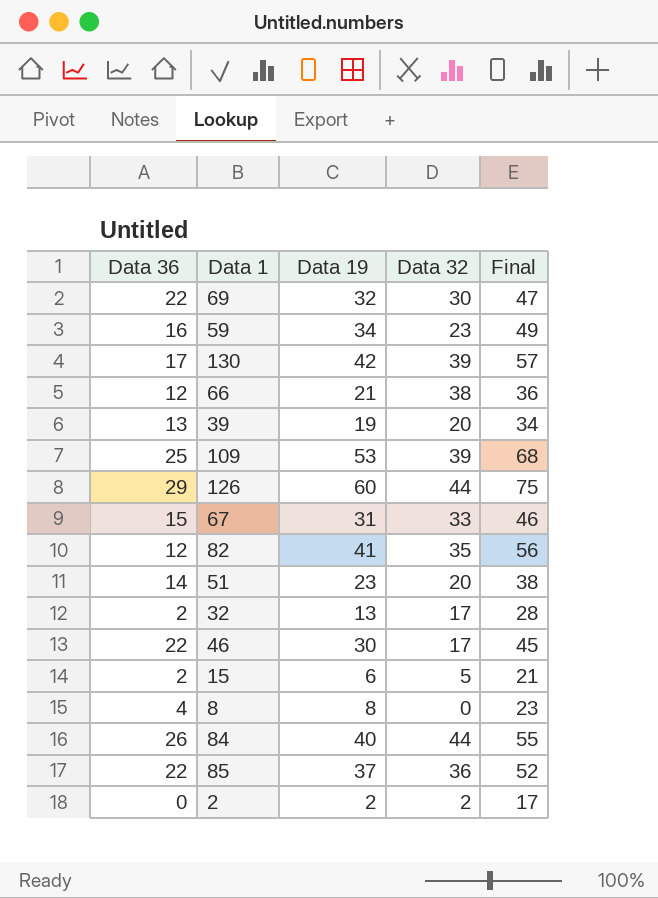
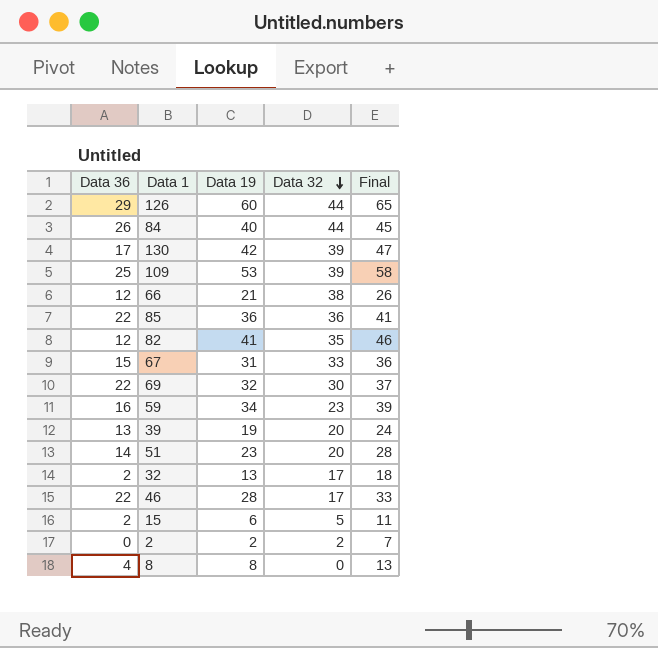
row order: none -> Data 32 descending
column Final | formula: [Data 19] + 15 -> [Data 19] + 5
85 | Data 19: 37 -> 36
46 | Data 19: 30 -> 28

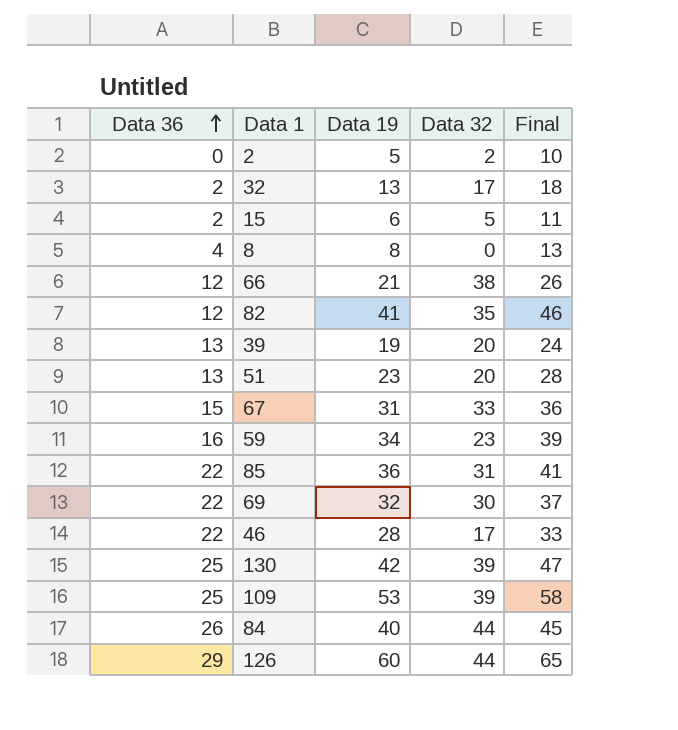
row order: Data 32 descending -> Data 36 ascending
2 | Data 19: 2 -> 5
2 | Final: 7 -> 10
51 | Data 36: 14 -> 13
85 | Data 32: 36 -> 31
130 | Data 36: 17 -> 25

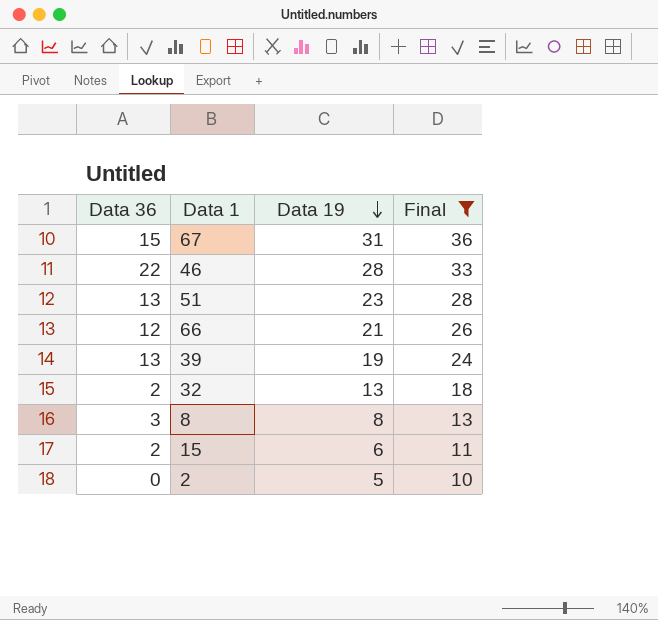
filter: none -> Final <= 36
row order: Data 36 ascending -> Data 19 descending
column Data 32 | position: 4 -> none
8 | Data 36: 4 -> 3

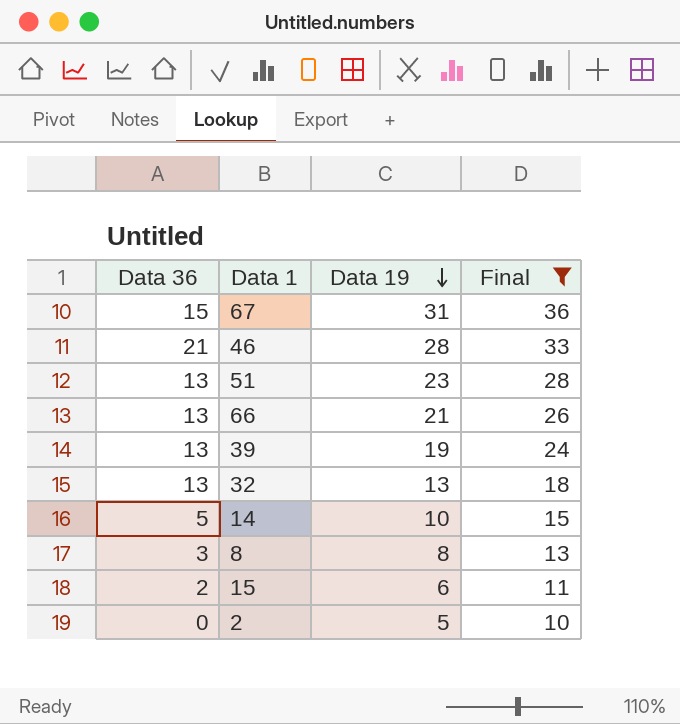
46 | Data 36: 22 -> 21
66 | Data 36: 12 -> 13
32 | Data 36: 2 -> 13
row 14: none -> 5 | 10 | 15

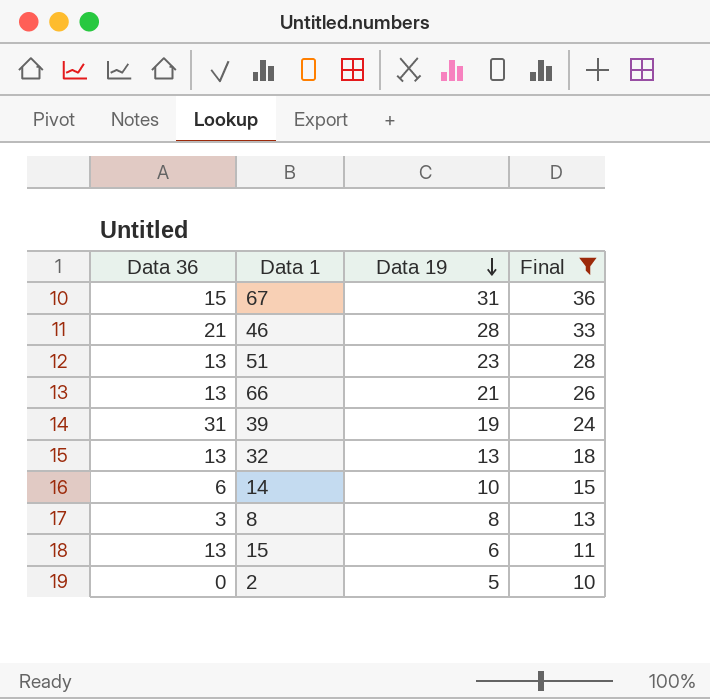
39 | Data 36: 13 -> 31
14 | Data 36: 5 -> 6
15 | Data 36: 2 -> 13

